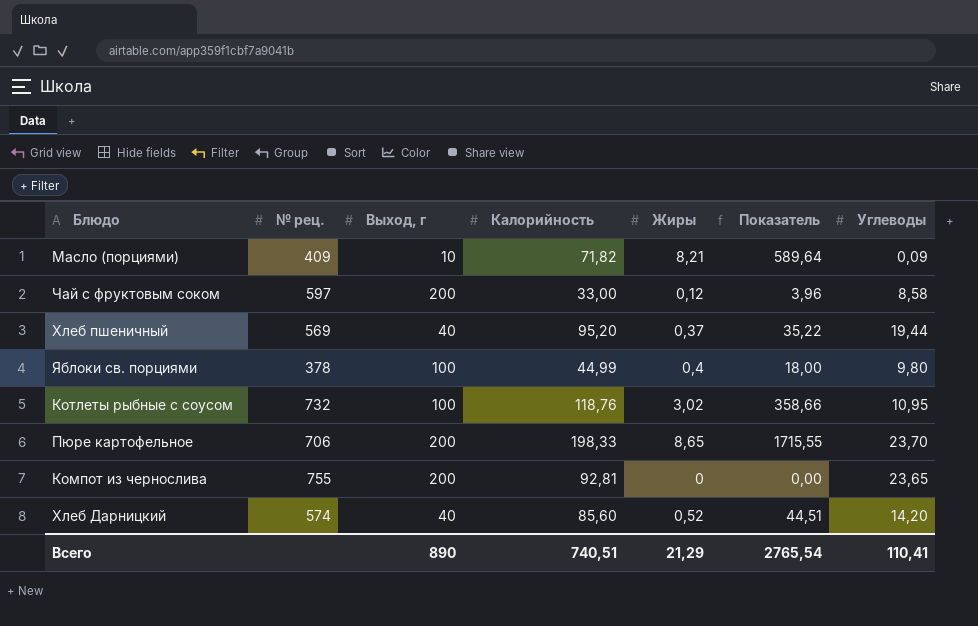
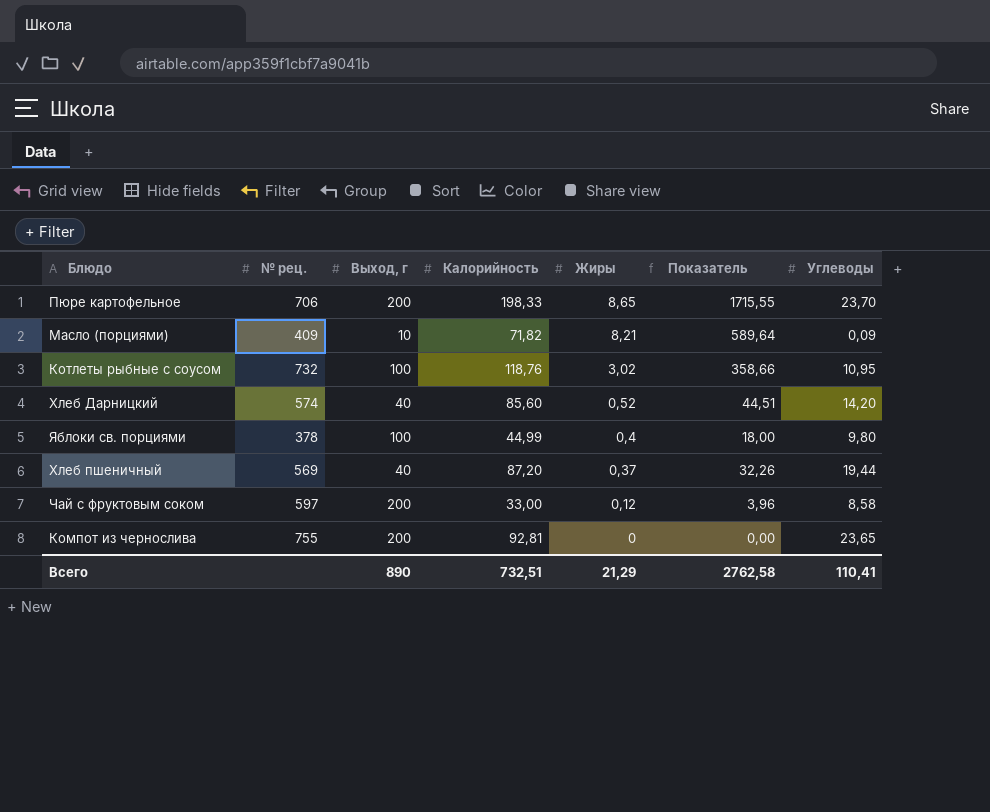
row order: none -> Жиры descending
Хлеб пшеничный | Калорийность: 95,20 -> 87,20
Хлеб пшеничный | Показатель: 35,22 -> 32,26
Всего | Калорийность: 740,51 -> 732,51
Всего | Показатель: 2765,54 -> 2762,58

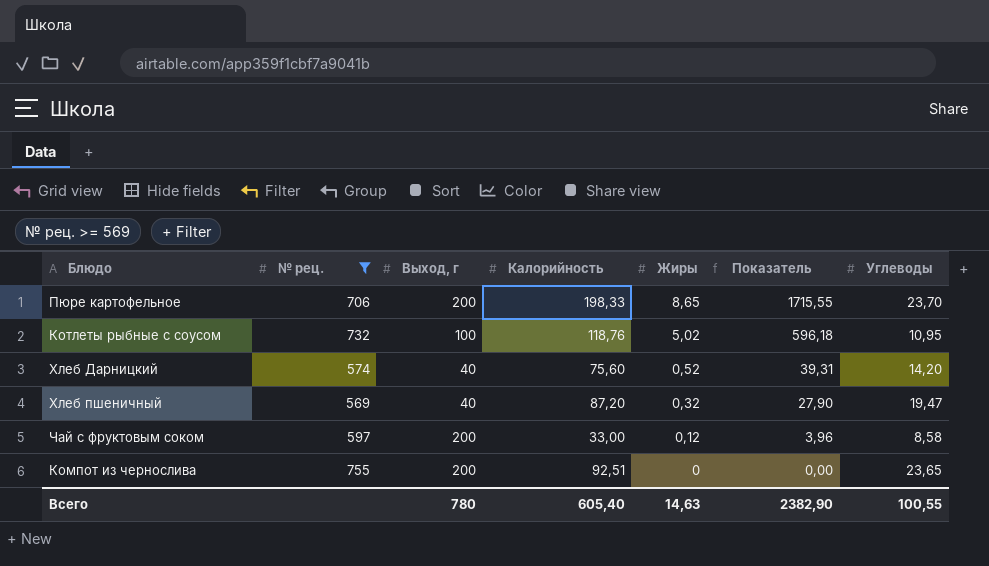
filter: none -> № рец. >= 569
Котлеты рыбные с соусом | Жиры: 3,02 -> 5,02
Котлеты рыбные с соусом | Показатель: 358,66 -> 596,18
Хлеб Дарницкий | Калорийность: 85,60 -> 75,60
Хлеб Дарницкий | Показатель: 44,51 -> 39,31
Хлеб пшеничный | Жиры: 0,37 -> 0,32
Хлеб пшеничный | Показатель: 32,26 -> 27,90
Хлеб пшеничный | Углеводы: 19,44 -> 19,47
Компот из чернослива | Калорийность: 92,81 -> 92,51
Всего | Выход, г: 890 -> 780
Всего | Калорийность: 732,51 -> 605,40
Всего | Жиры: 21,29 -> 14,63
Всего | Показатель: 2762,58 -> 2382,90
Всего | Углеводы: 110,41 -> 100,55

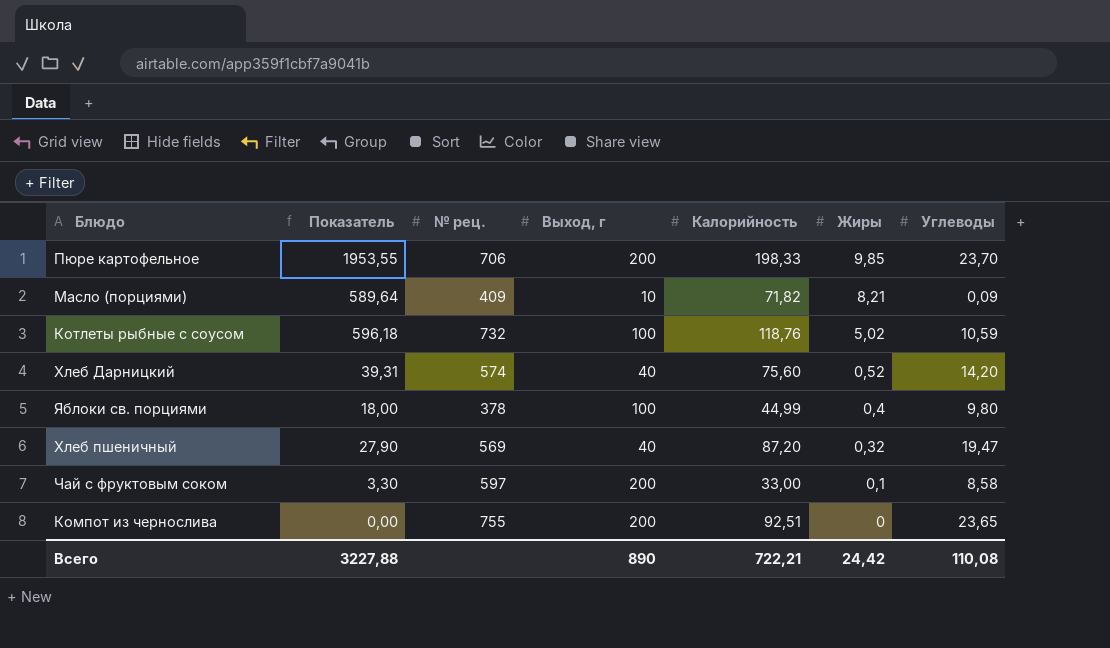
filter: № рец. >= 569 -> none
column Показатель | position: 6 -> 2
Пюре картофельное | Показатель: 1715,55 -> 1953,55
Пюре картофельное | Жиры: 8,65 -> 9,85
Котлеты рыбные с соусом | Углеводы: 10,95 -> 10,59
Чай с фруктовым соком | Показатель: 3,96 -> 3,30
Чай с фруктовым соком | Жиры: 0,12 -> 0,1
Всего | Показатель: 2382,90 -> 3227,88
Всего | Выход, г: 780 -> 890
Всего | Калорийность: 605,40 -> 722,21
Всего | Жиры: 14,63 -> 24,42
Всего | Углеводы: 100,55 -> 110,08

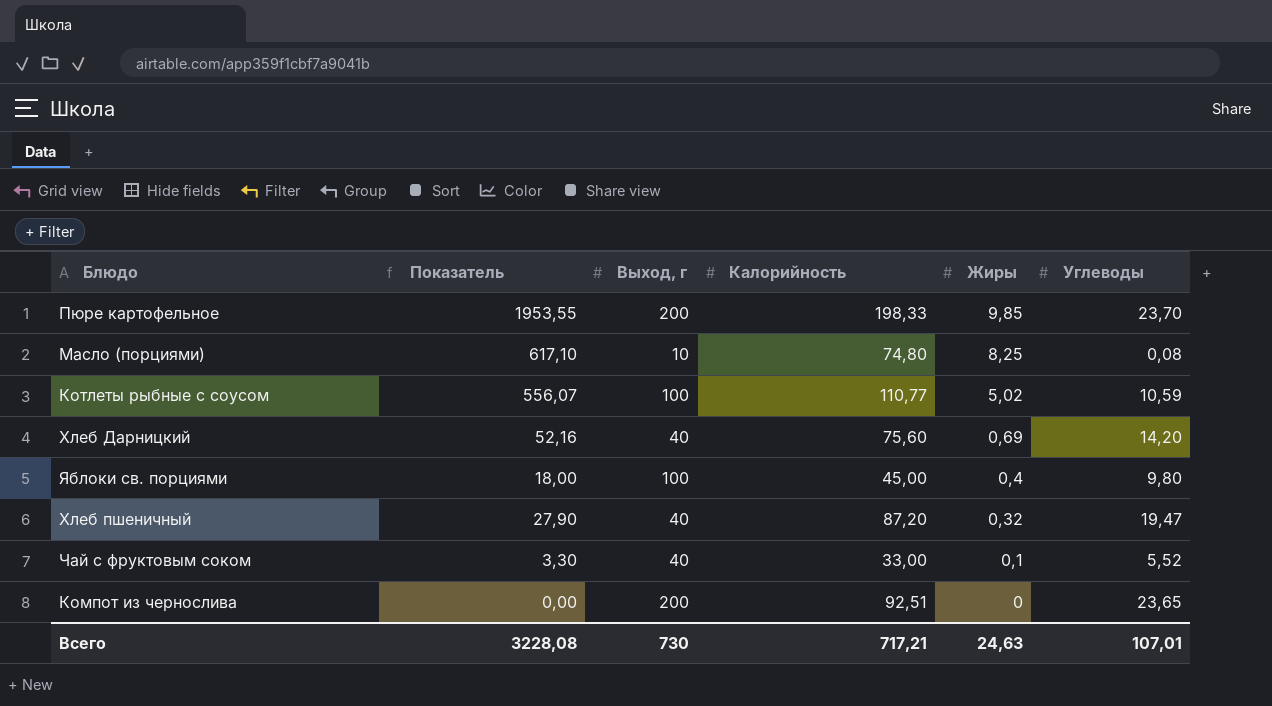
column № рец. | position: 3 -> none
Масло (порциями) | Показатель: 589,64 -> 617,10
Масло (порциями) | Калорийность: 71,82 -> 74,80
Масло (порциями) | Жиры: 8,21 -> 8,25
Масло (порциями) | Углеводы: 0,09 -> 0,08
Котлеты рыбные с соусом | Показатель: 596,18 -> 556,07
Котлеты рыбные с соусом | Калорийность: 118,76 -> 110,77
Хлеб Дарницкий | Показатель: 39,31 -> 52,16
Хлеб Дарницкий | Жиры: 0,52 -> 0,69
Яблоки св. порциями | Калорийность: 44,99 -> 45,00
Чай с фруктовым соком | Выход, г: 200 -> 40
Чай с фруктовым соком | Углеводы: 8,58 -> 5,52
Всего | Показатель: 3227,88 -> 3228,08
Всего | Выход, г: 890 -> 730
Всего | Калорийность: 722,21 -> 717,21
Всего | Жиры: 24,42 -> 24,63
Всего | Углеводы: 110,08 -> 107,01

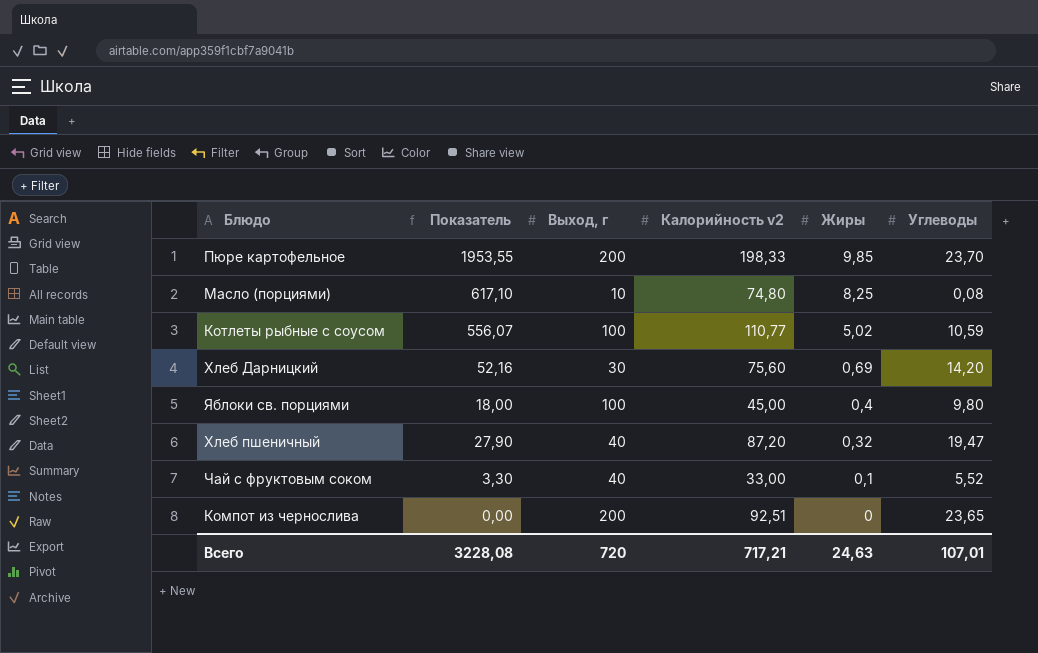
column name: Калорийность -> Калорийность v2
Хлеб Дарницкий | Выход, г: 40 -> 30
Всего | Выход, г: 730 -> 720

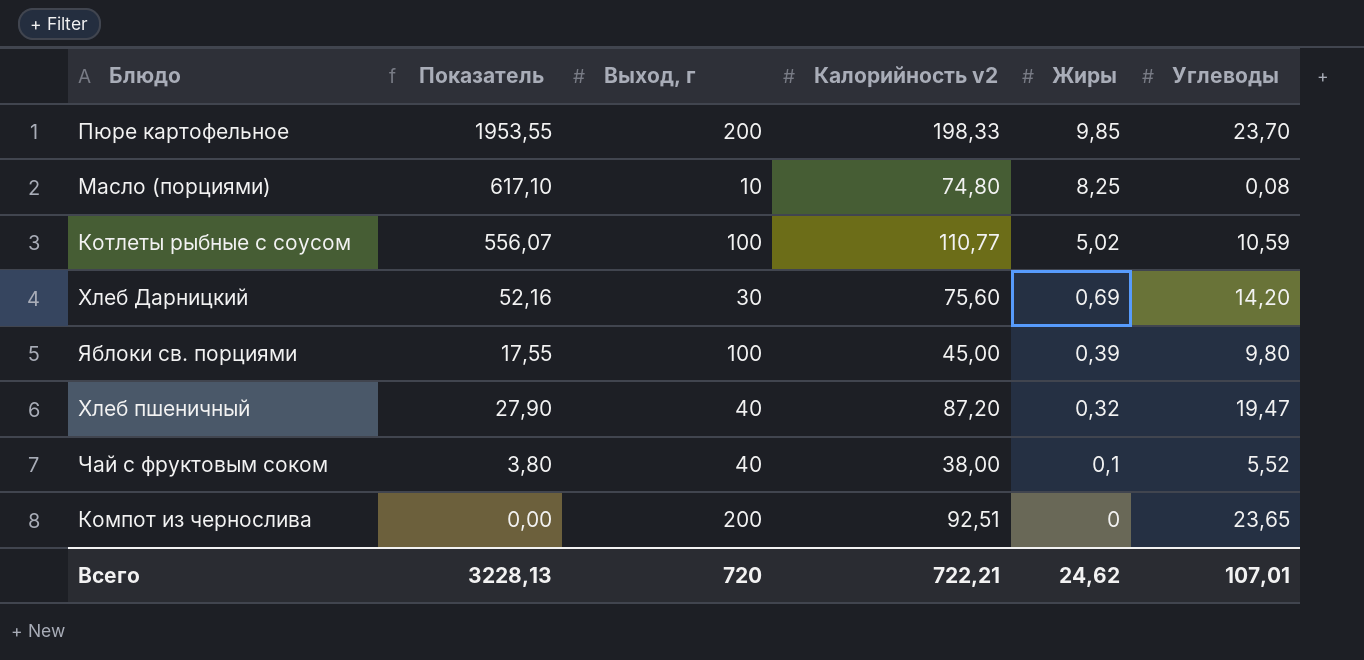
Яблоки св. порциями | Показатель: 18,00 -> 17,55
Яблоки св. порциями | Жиры: 0,4 -> 0,39
Чай с фруктовым соком | Показатель: 3,30 -> 3,80
Чай с фруктовым соком | Калорийность v2: 33,00 -> 38,00
Всего | Показатель: 3228,08 -> 3228,13
Всего | Калорийность v2: 717,21 -> 722,21
Всего | Жиры: 24,63 -> 24,62

